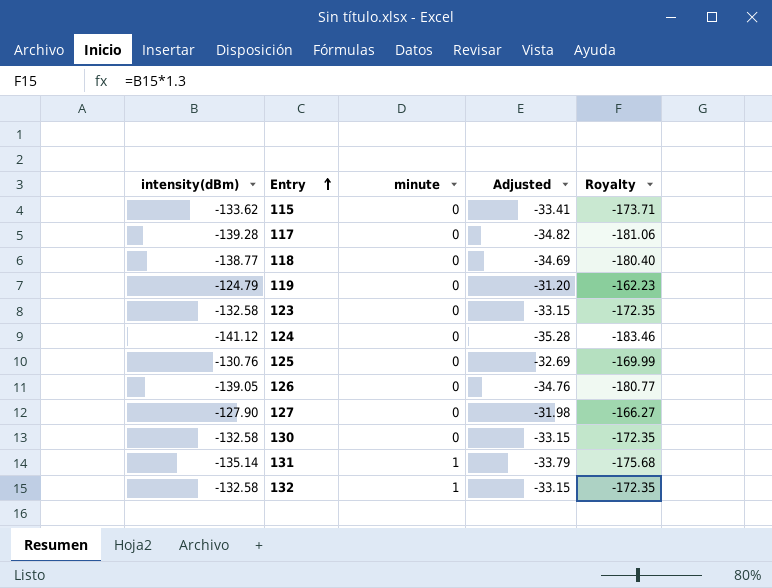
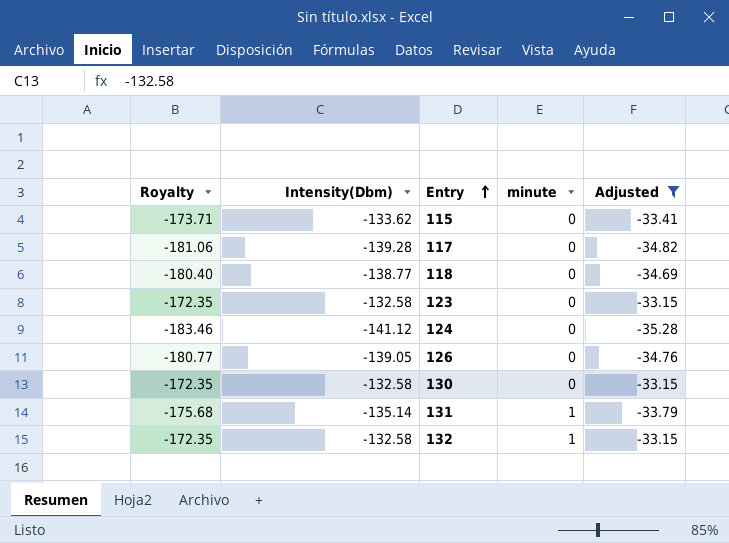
filter: none -> Adjusted <= -33.15
column Royalty | position: 5 -> 1
column name: intensity(dBm) -> Intensity(Dbm)

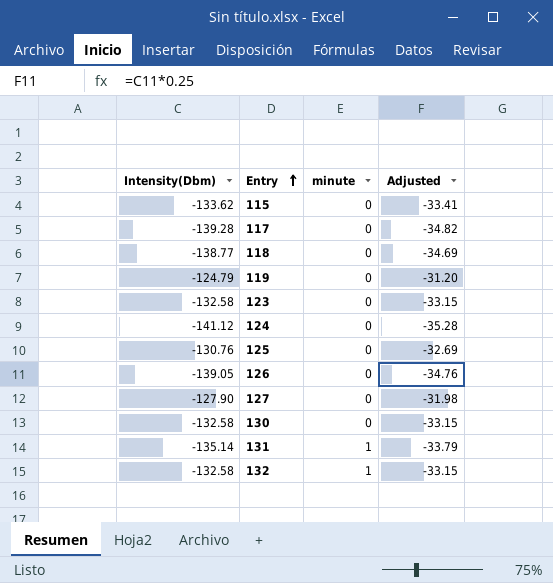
filter: Adjusted <= -33.15 -> none
column Royalty | formula: [Intensity(Dbm)] * 1.3 -> none

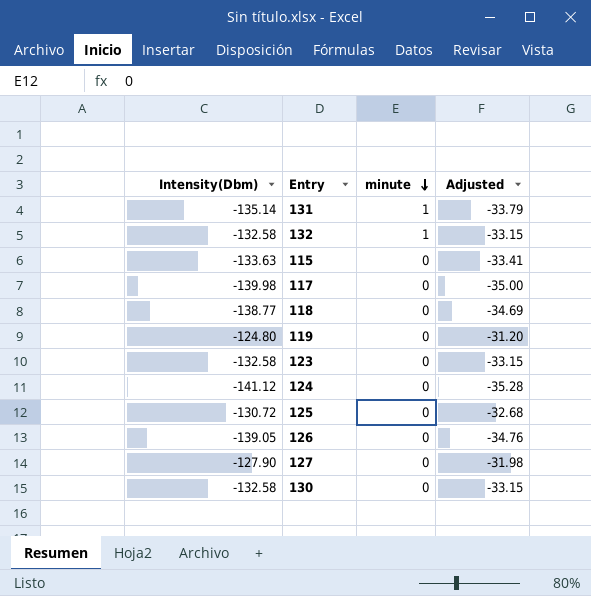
row order: Entry ascending -> minute descending
115 | Intensity(Dbm): -133.62 -> -133.63
117 | Intensity(Dbm): -139.28 -> -139.98
117 | Adjusted: -34.82 -> -35.00
119 | Intensity(Dbm): -124.79 -> -124.80
125 | Intensity(Dbm): -130.76 -> -130.72
125 | Adjusted: -32.69 -> -32.68

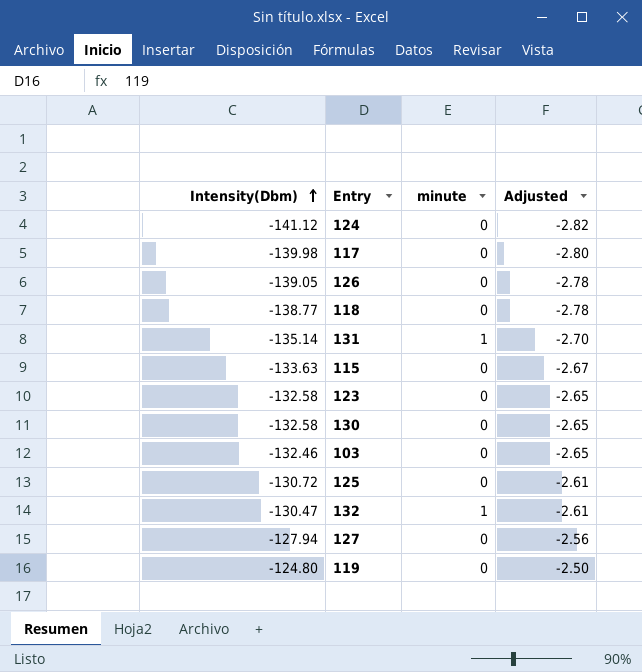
row order: minute descending -> Intensity(Dbm) ascending
column Adjusted | formula: [Intensity(Dbm)] * 0.25 -> [Intensity(Dbm)] * 0.02
row 103: none -> -132.46 | 0 | -2.65
132 | Intensity(Dbm): -132.58 -> -130.47
127 | Intensity(Dbm): -127.90 -> -127.94

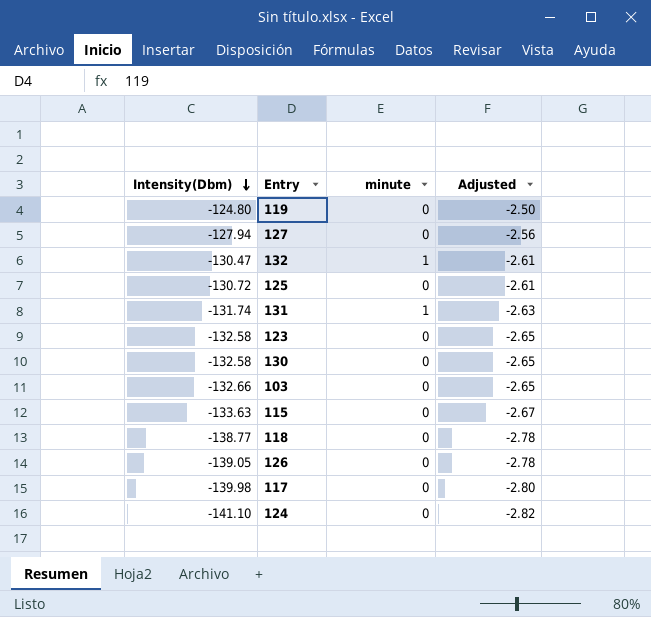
row order: Intensity(Dbm) ascending -> Intensity(Dbm) descending
131 | Intensity(Dbm): -135.14 -> -131.74
131 | Adjusted: -2.70 -> -2.63
103 | Intensity(Dbm): -132.46 -> -132.66
124 | Intensity(Dbm): -141.12 -> -141.10

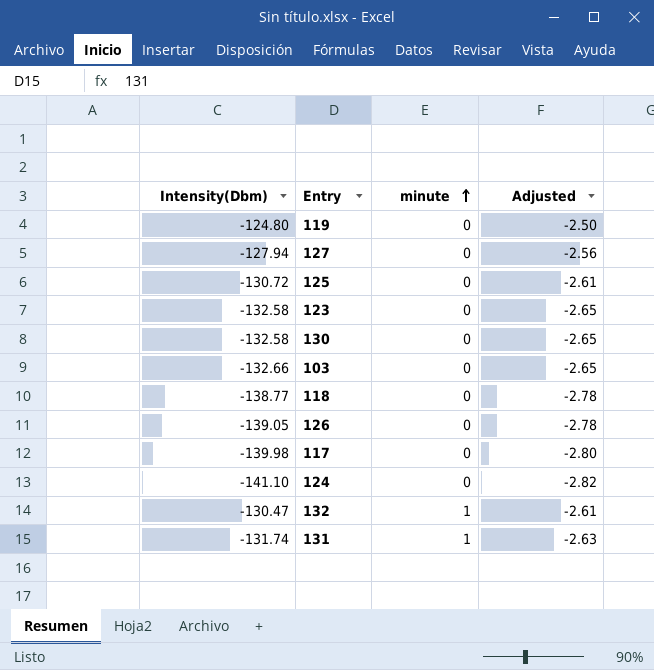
row order: Intensity(Dbm) descending -> minute ascending
row 115: -133.63 | 0 | -2.67 -> none

